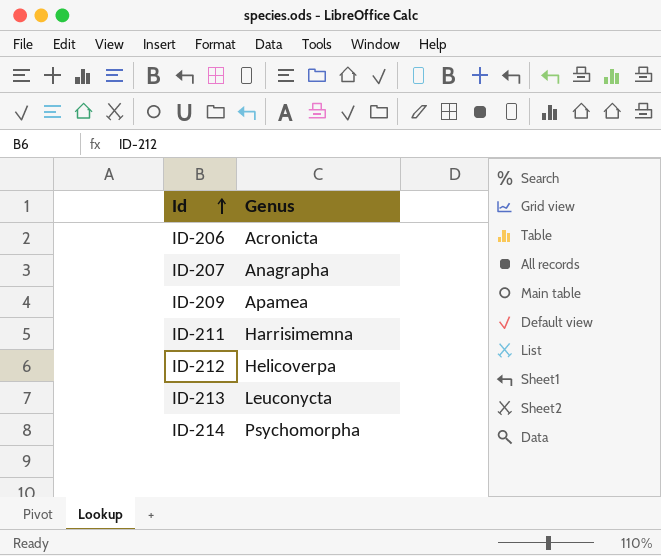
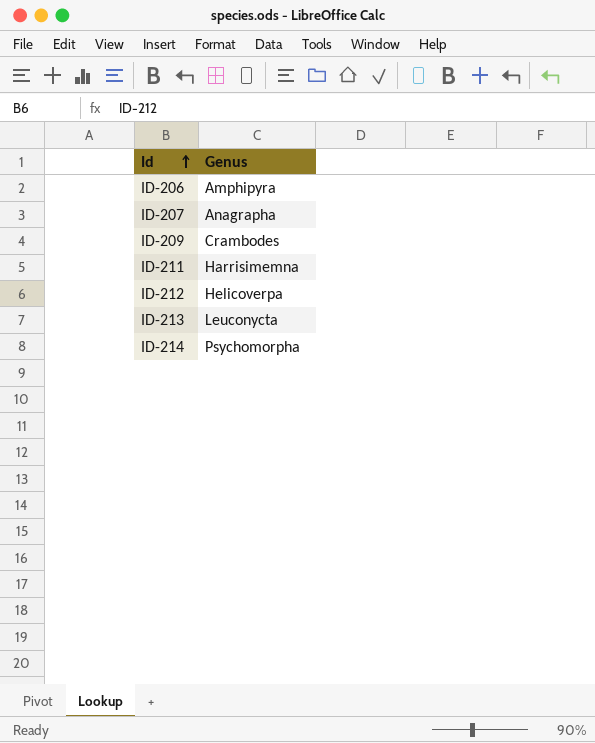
ID-206 | Genus: Acronicta -> Amphipyra
ID-209 | Genus: Apamea -> Crambodes

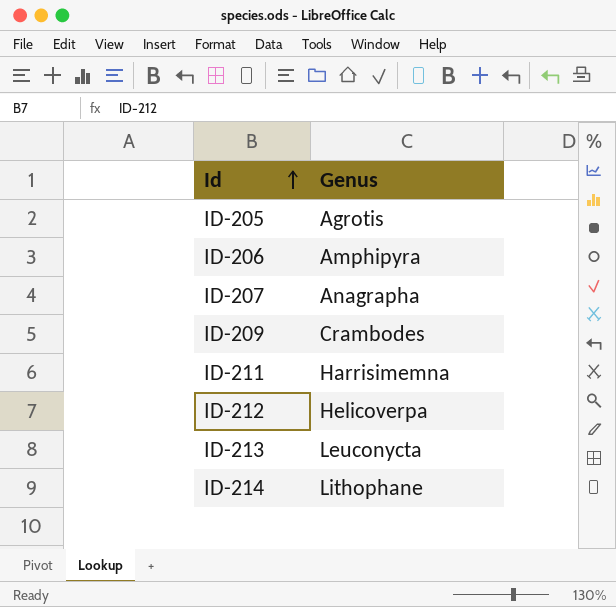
row ID-205: none -> Agrotis
ID-214 | Genus: Psychomorpha -> Lithophane

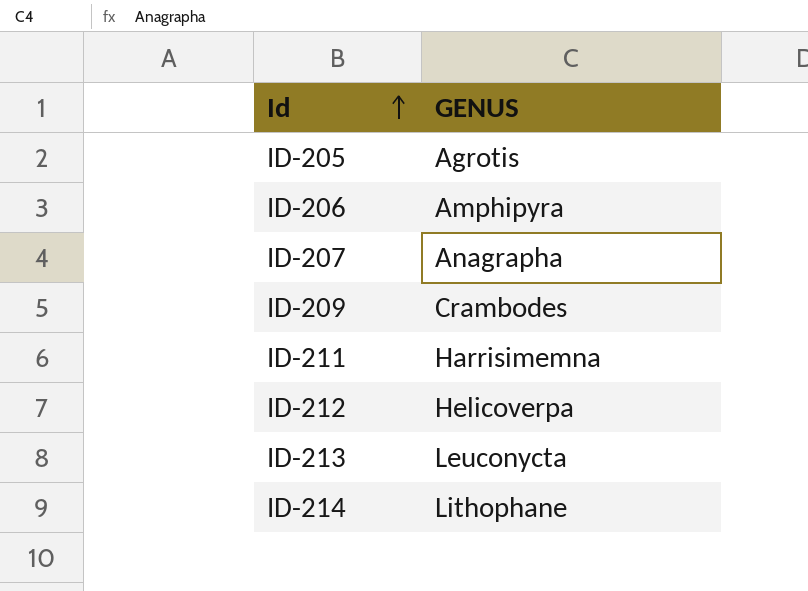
column name: Genus -> GENUS

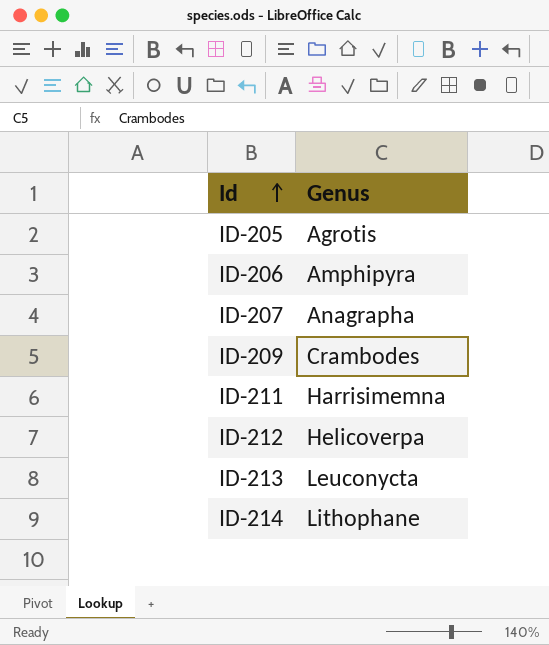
column name: GENUS -> Genus

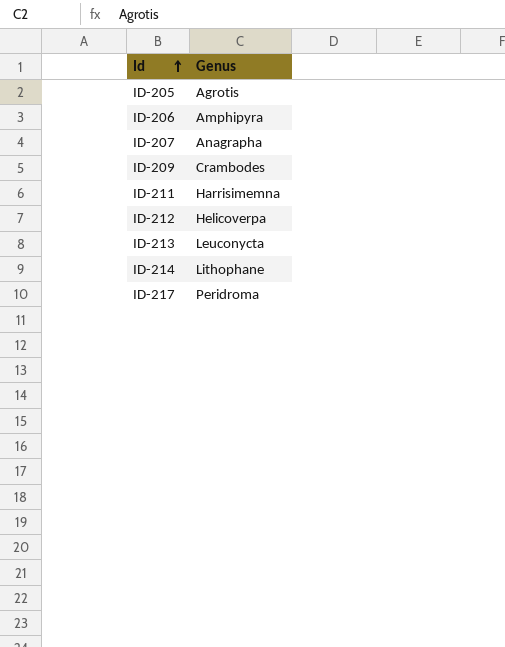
row ID-217: none -> Peridroma

